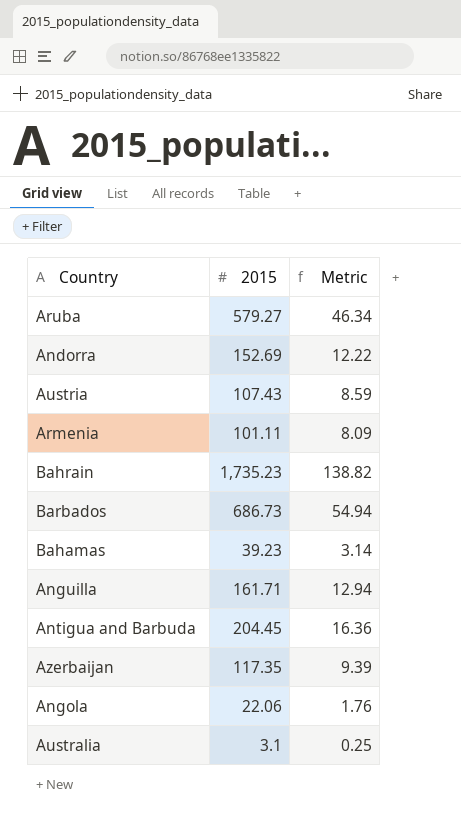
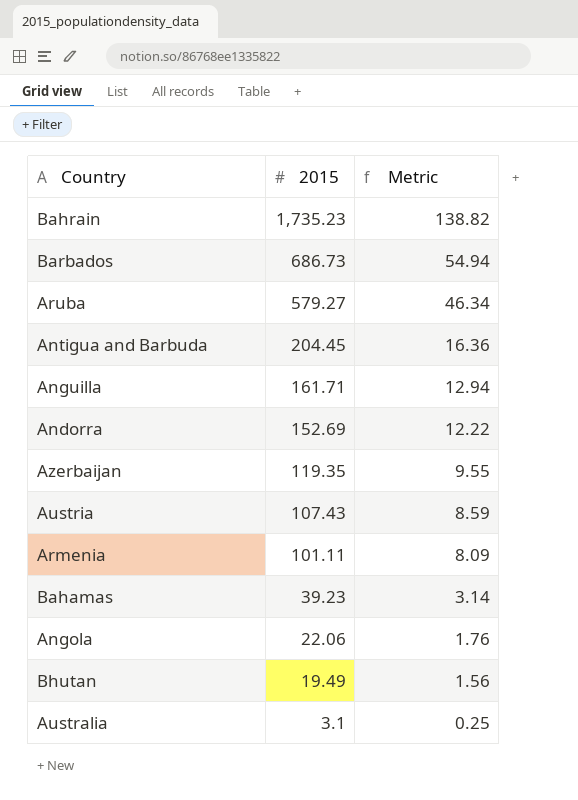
row order: none -> 2015 descending
Azerbaijan | 2015: 117.35 -> 119.35
Azerbaijan | Metric: 9.39 -> 9.55
row Bhutan: none -> 19.49 | 1.56

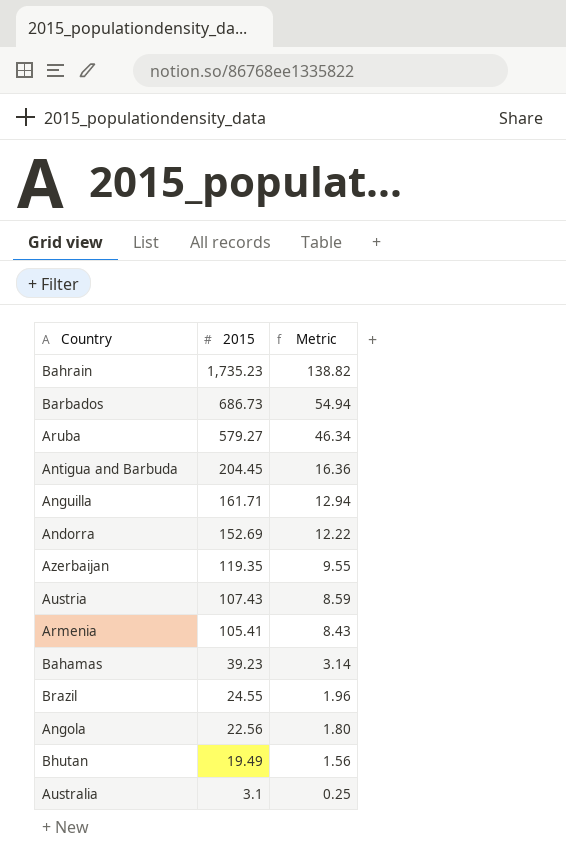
Armenia | 2015: 101.11 -> 105.41
Armenia | Metric: 8.09 -> 8.43
row Brazil: none -> 24.55 | 1.96
Angola | 2015: 22.06 -> 22.56
Angola | Metric: 1.76 -> 1.80

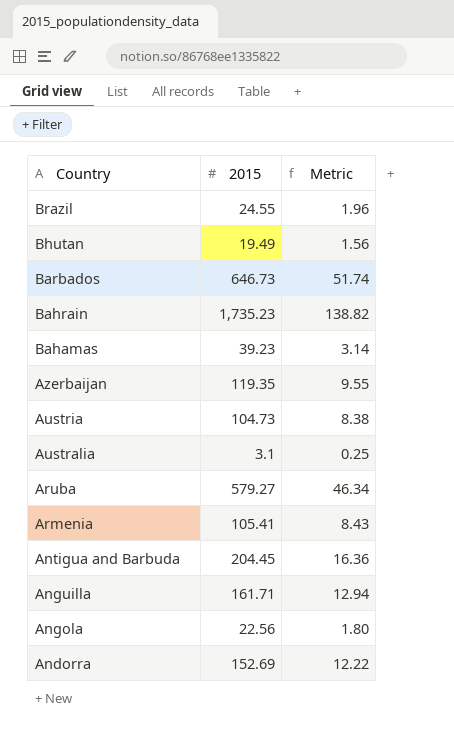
row order: 2015 descending -> Country descending
Barbados | 2015: 686.73 -> 646.73
Barbados | Metric: 54.94 -> 51.74
Austria | 2015: 107.43 -> 104.73
Austria | Metric: 8.59 -> 8.38

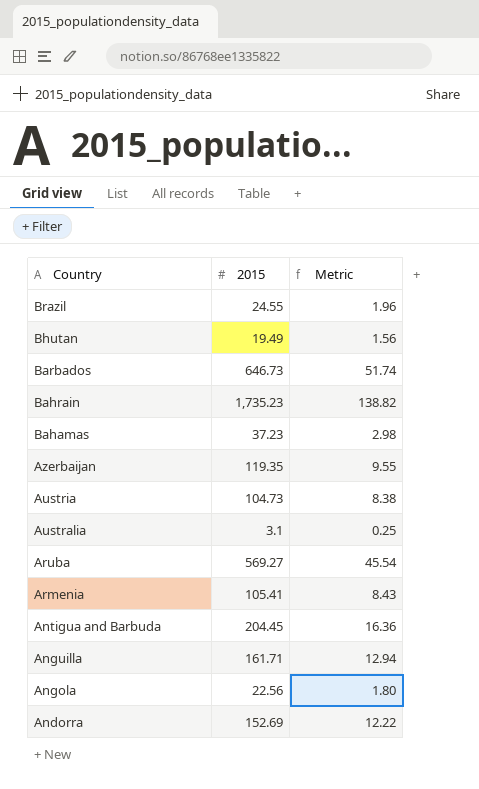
Bahamas | 2015: 39.23 -> 37.23
Bahamas | Metric: 3.14 -> 2.98
Aruba | 2015: 579.27 -> 569.27
Aruba | Metric: 46.34 -> 45.54

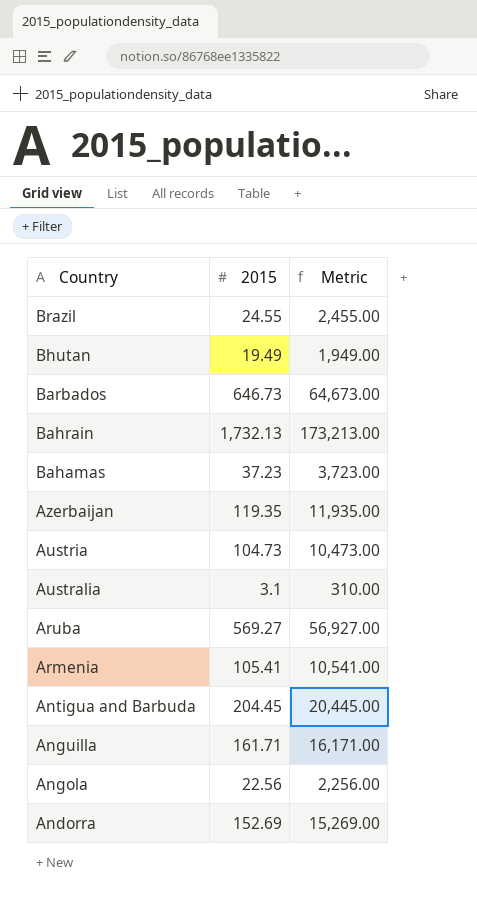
column Metric | formula: [2015] * 0.08 -> [2015] * 100
Bahrain | 2015: 1,735.23 -> 1,732.13

